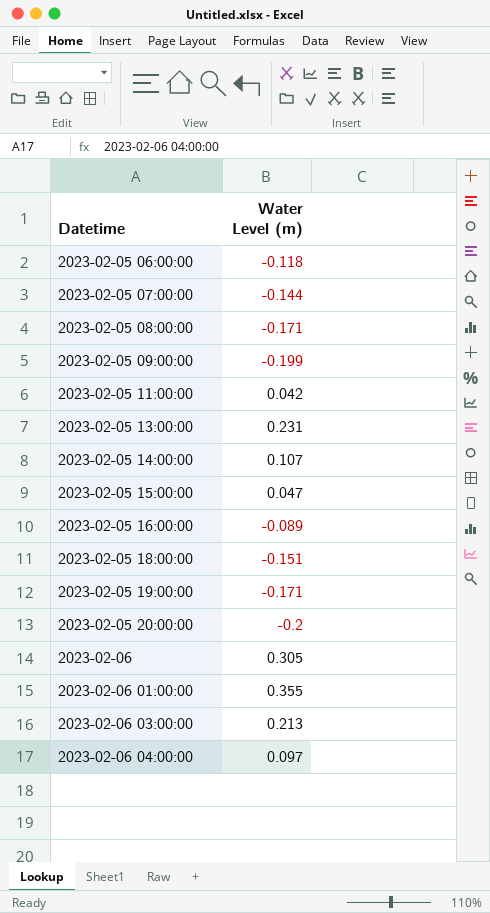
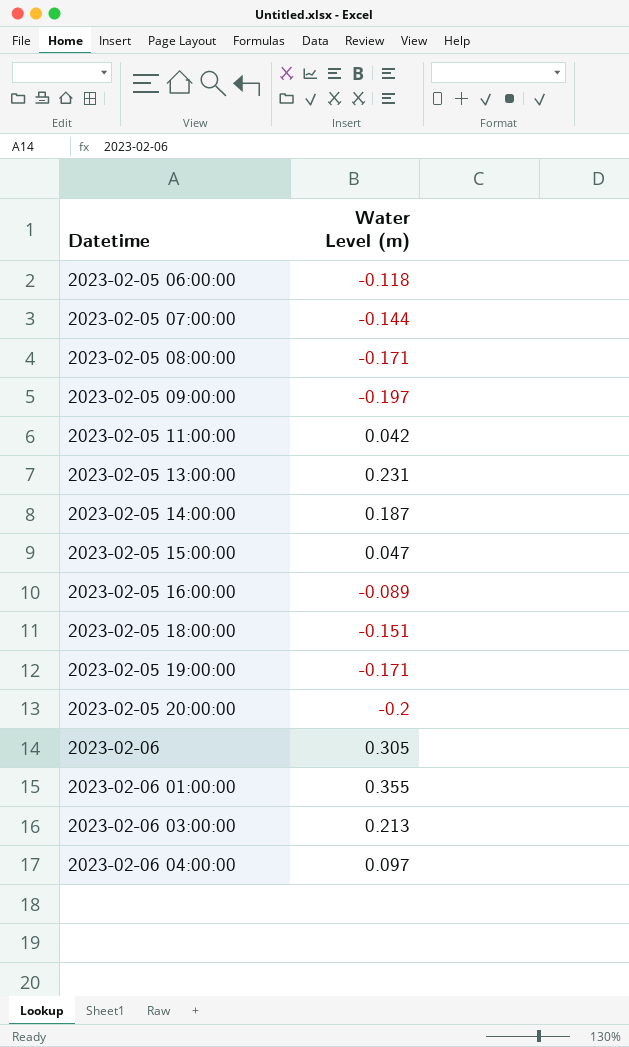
2023-02-05 09:00:00 | Water Level (m): -0.199 -> -0.197
2023-02-05 14:00:00 | Water Level (m): 0.107 -> 0.187

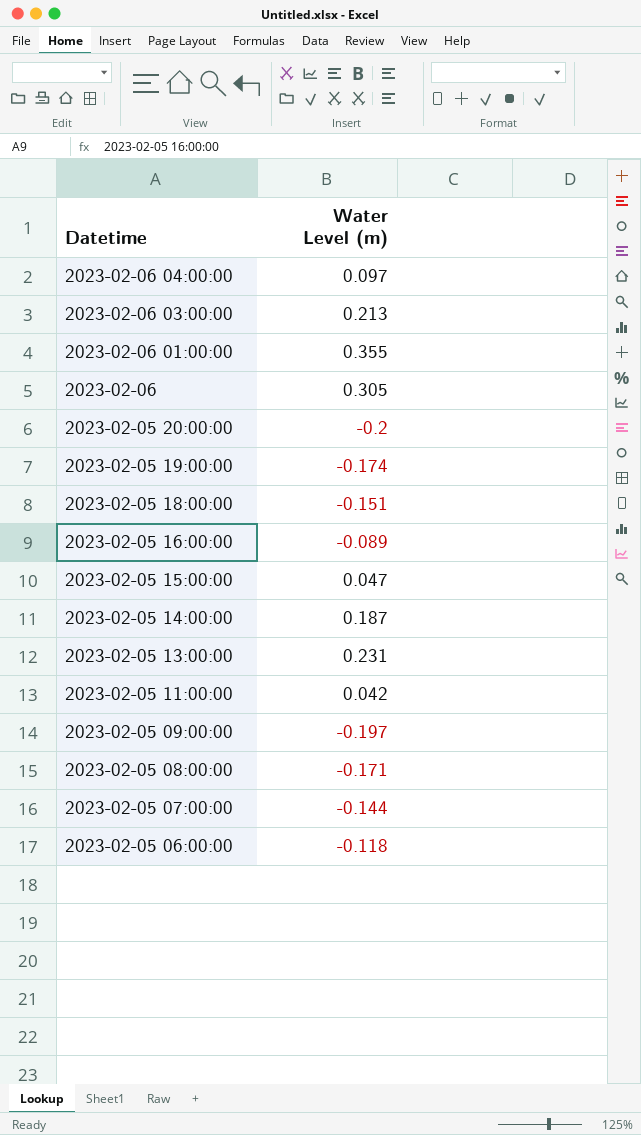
row order: Datetime ascending -> Datetime descending
2023-02-05 19:00:00 | Water Level (m): -0.171 -> -0.174

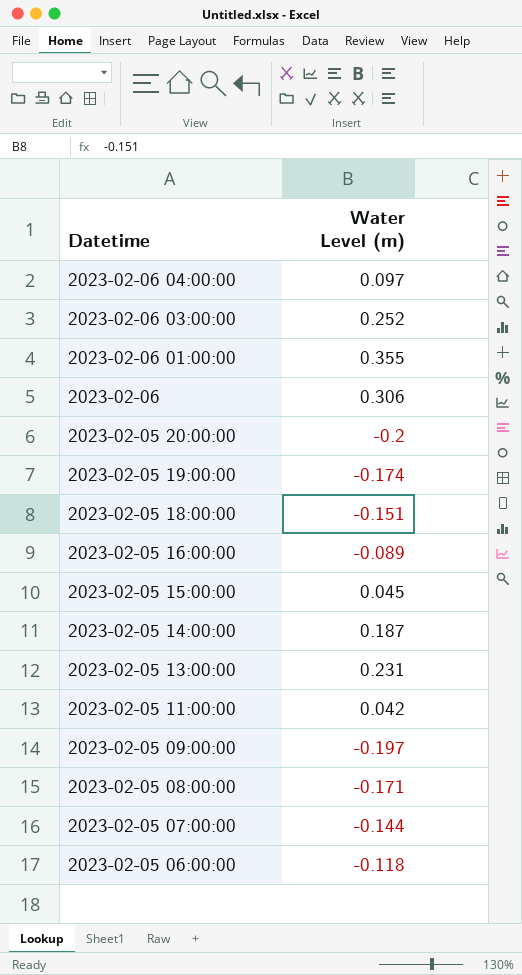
2023-02-06 03:00:00 | Water Level (m): 0.213 -> 0.252
2023-02-06 | Water Level (m): 0.305 -> 0.306
2023-02-05 15:00:00 | Water Level (m): 0.047 -> 0.045

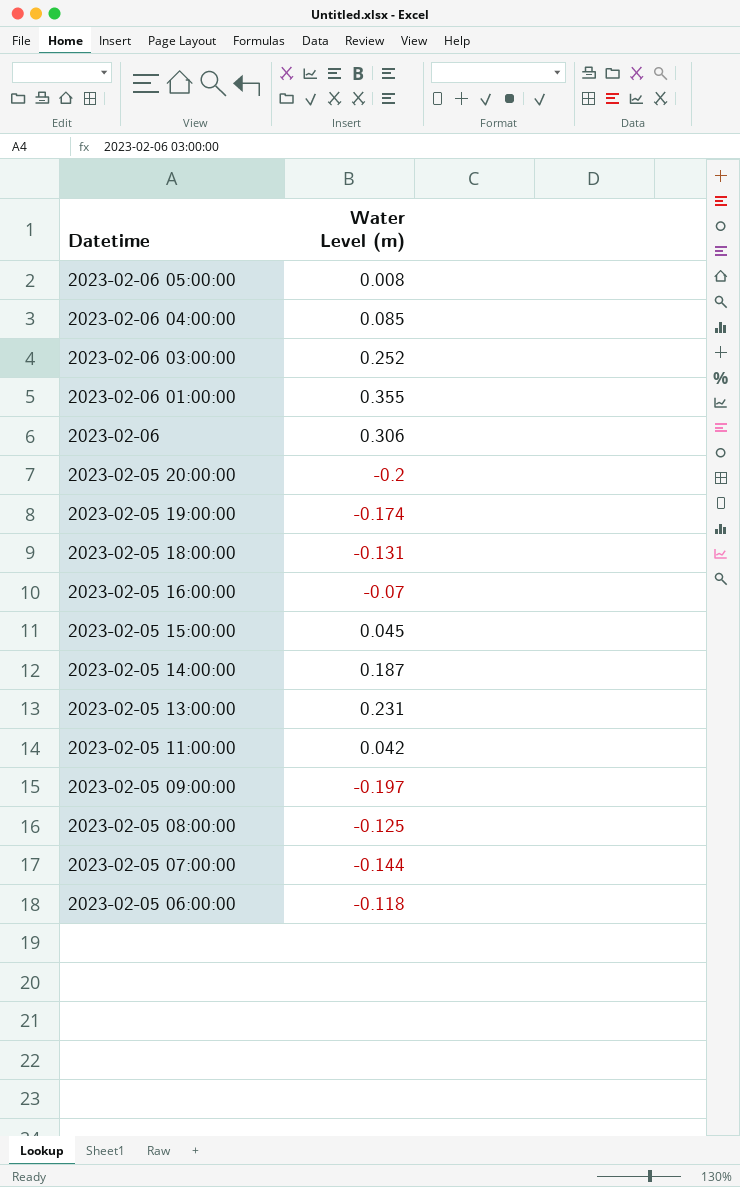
row 2023-02-06 05:00:00: none -> 0.008
2023-02-06 04:00:00 | Water Level (m): 0.097 -> 0.085
2023-02-05 18:00:00 | Water Level (m): -0.151 -> -0.131
2023-02-05 16:00:00 | Water Level (m): -0.089 -> -0.07
2023-02-05 08:00:00 | Water Level (m): -0.171 -> -0.125

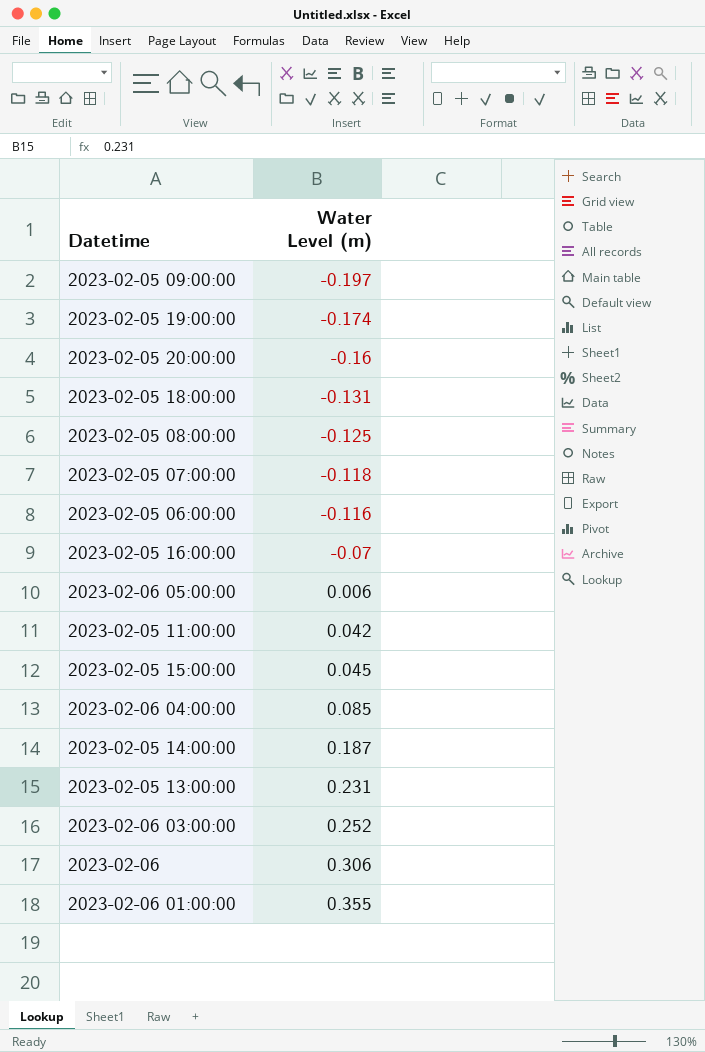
row order: Datetime descending -> Water Level (m) ascending
2023-02-05 20:00:00 | Water Level (m): -0.2 -> -0.16
2023-02-05 07:00:00 | Water Level (m): -0.144 -> -0.118
2023-02-05 06:00:00 | Water Level (m): -0.118 -> -0.116
2023-02-06 05:00:00 | Water Level (m): 0.008 -> 0.006

